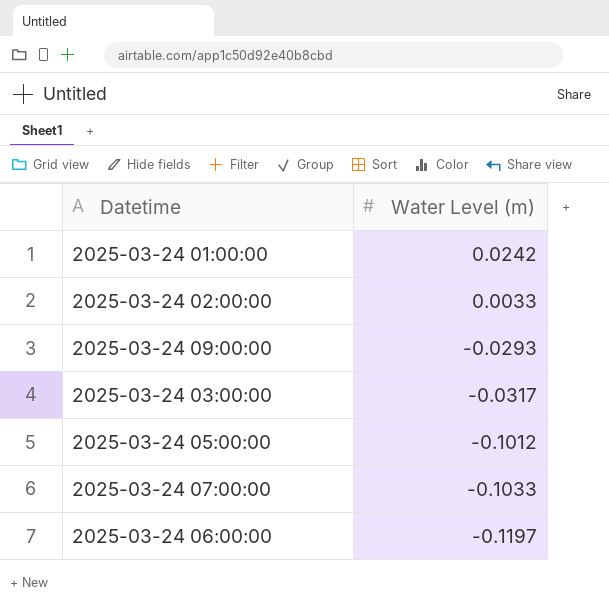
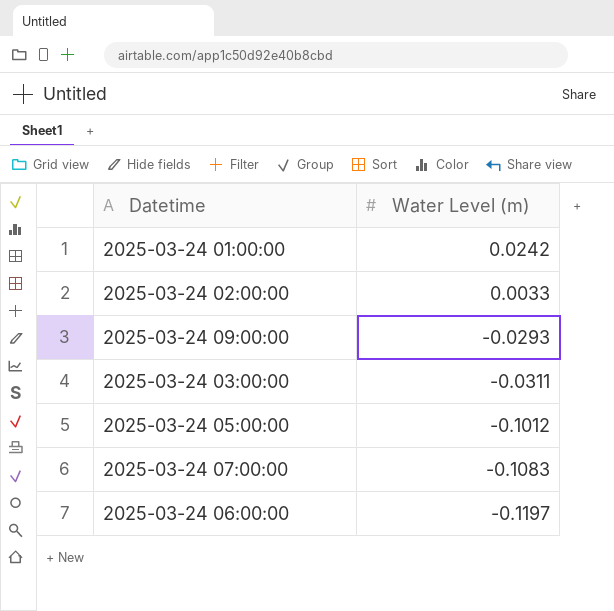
2025-03-24 03:00:00 | Water Level (m): -0.0317 -> -0.0311
2025-03-24 07:00:00 | Water Level (m): -0.1033 -> -0.1083

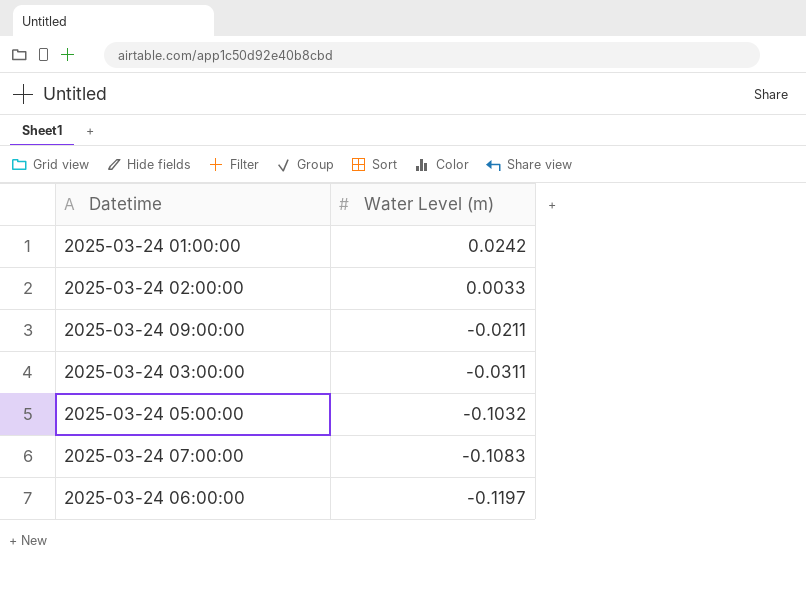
2025-03-24 09:00:00 | Water Level (m): -0.0293 -> -0.0211
2025-03-24 05:00:00 | Water Level (m): -0.1012 -> -0.1032

